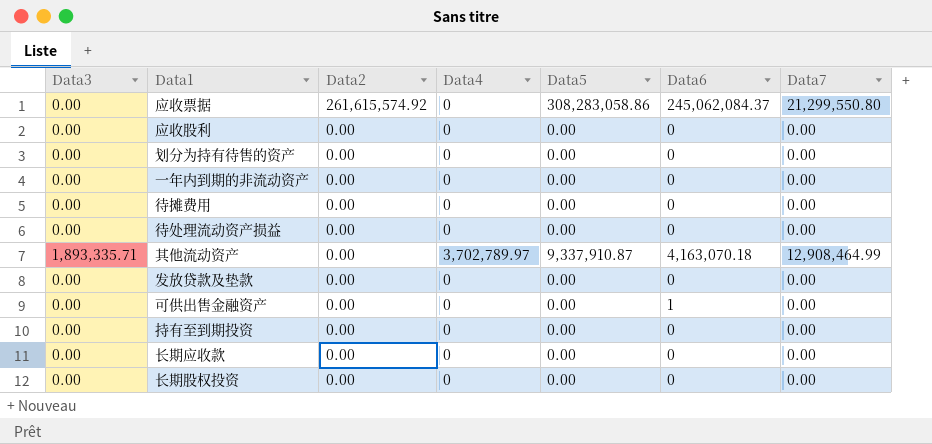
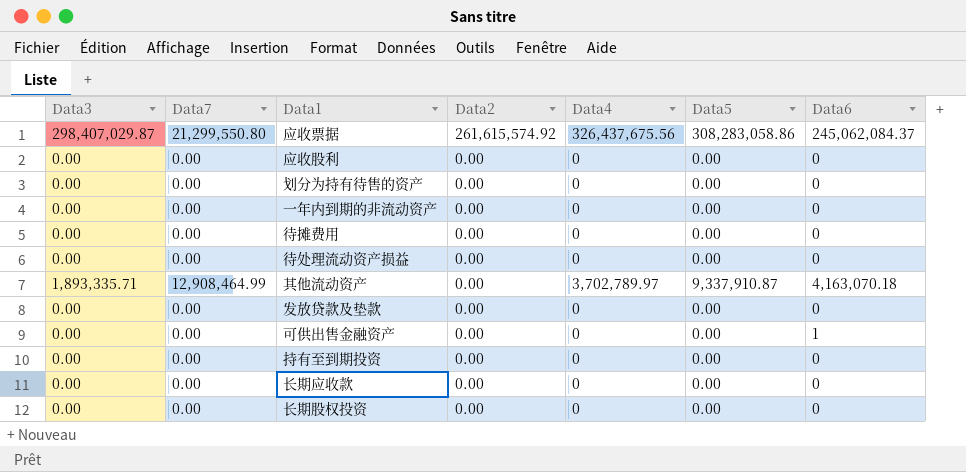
column Data7 | position: 7 -> 2
应收票据 | Data3: 0.00 -> 298,407,029.87
应收票据 | Data4: 0 -> 326,437,675.56

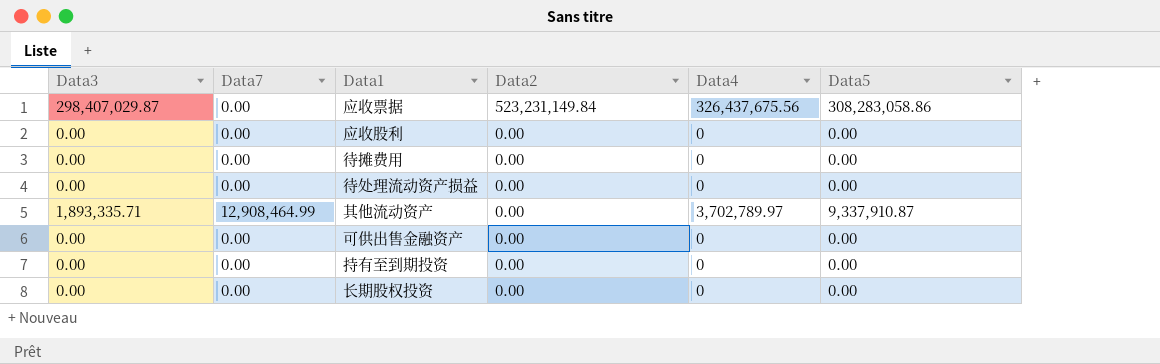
column Data6 | position: 7 -> none
row 划分为持有待售的资产: 0.00 | 0.00 | 0.00 | 0 | 0.00 | 0 -> none
row 一年内到期的非流动资产: 0.00 | 0.00 | 0.00 | 0 | 0.00 | 0 -> none
row 发放贷款及垫款: 0.00 | 0.00 | 0.00 | 0 | 0.00 | 0 -> none
row 长期应收款: 0.00 | 0.00 | 0.00 | 0 | 0.00 | 0 -> none
应收票据 | Data7: 21,299,550.80 -> 0.00
应收票据 | Data2: 261,615,574.92 -> 523,231,149.84

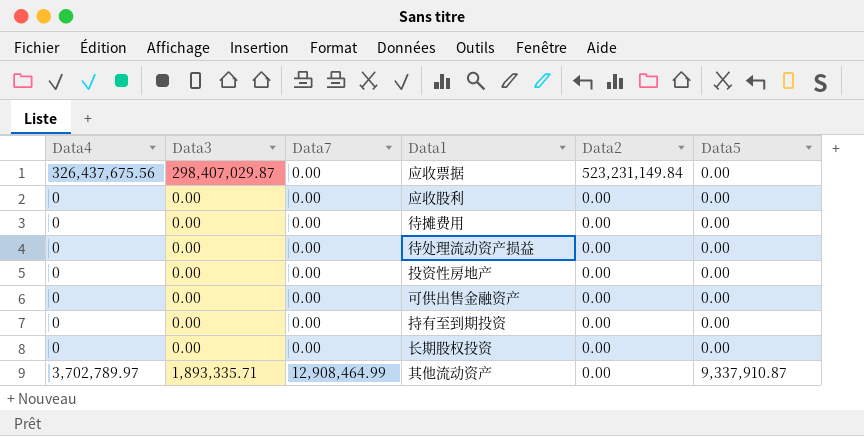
row order: Data2 descending -> Data7 ascending
column Data4 | position: 5 -> 1
应收票据 | Data5: 308,283,058.86 -> 0.00
row 投资性房地产: none -> 0 | 0.00 | 0.00 | 0.00 | 0.00

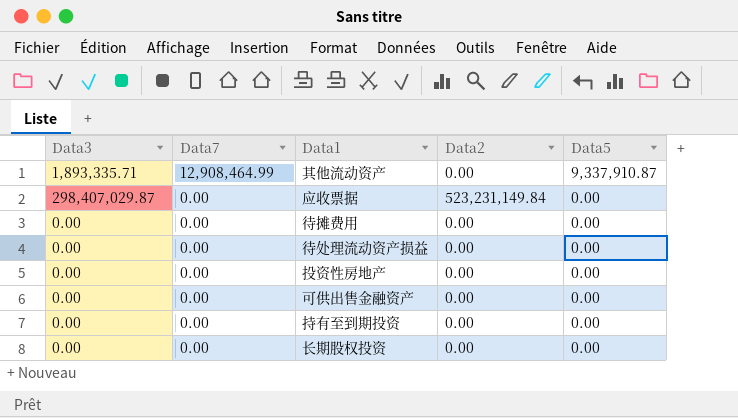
row order: Data7 ascending -> Data7 descending
column Data4 | position: 1 -> none
row 应收股利: 0 | 0.00 | 0.00 | 0.00 | 0.00 -> none

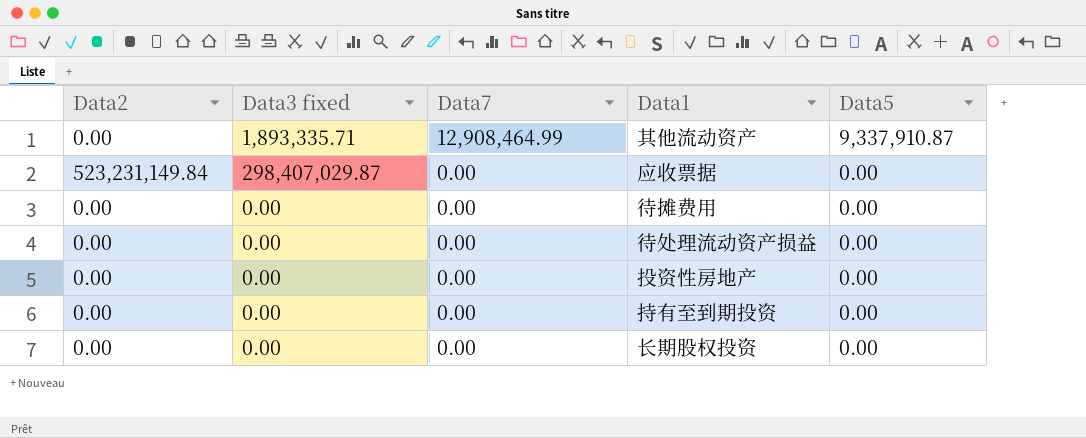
column Data2 | position: 4 -> 1
column name: Data3 -> Data3 fixed
row 可供出售金融资产: 0.00 | 0.00 | 0.00 | 0.00 -> none

